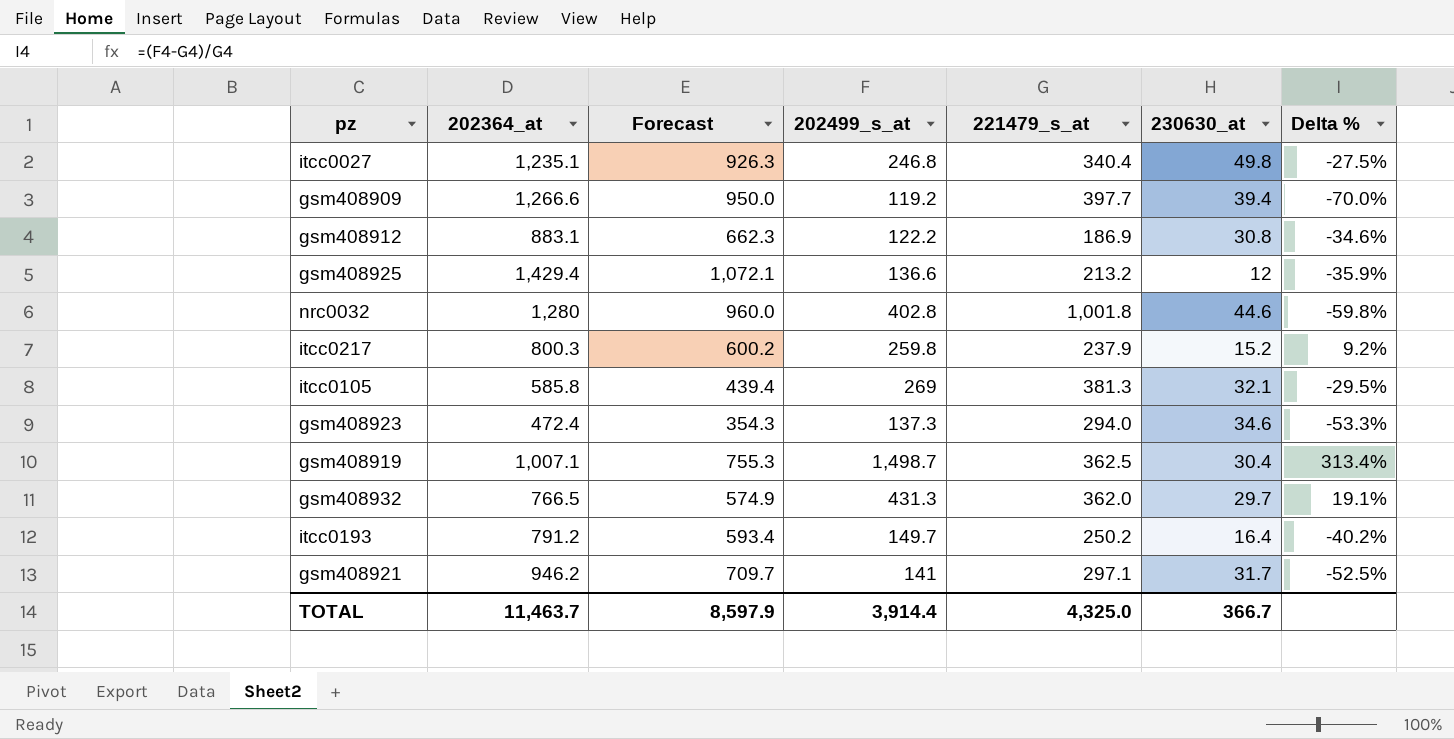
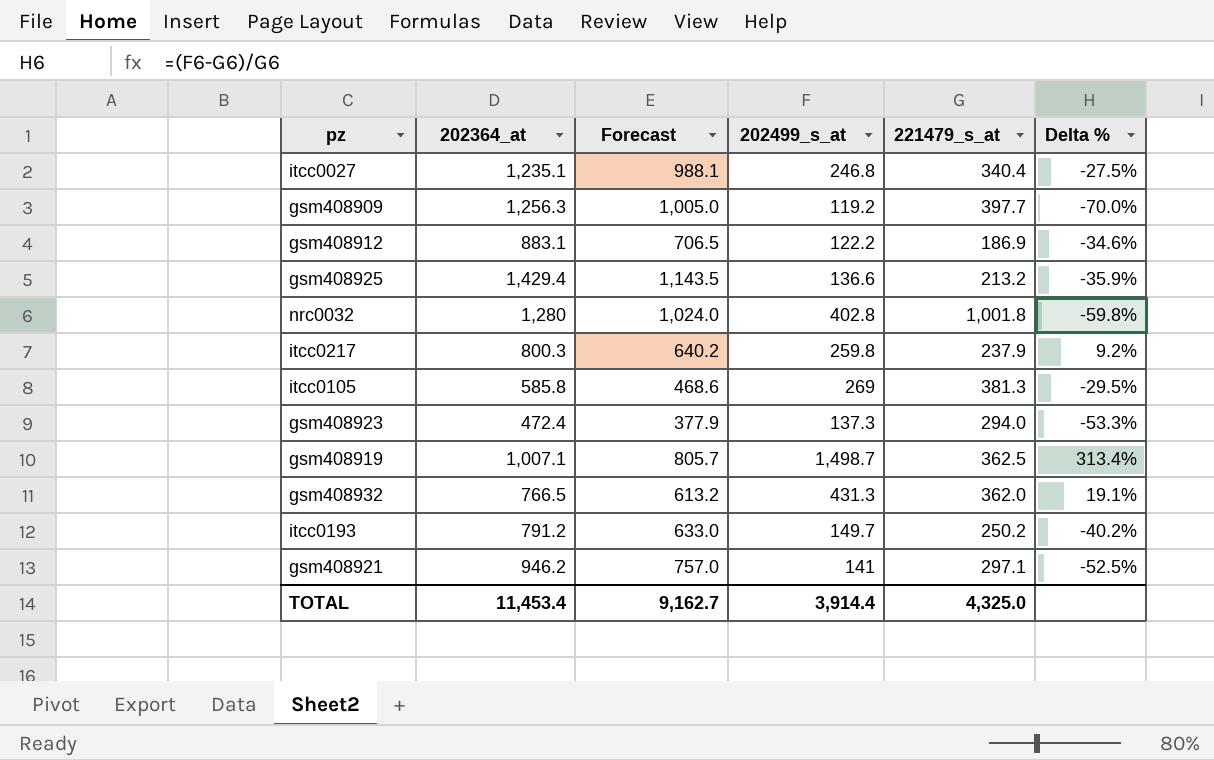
column 230630_at | position: 6 -> none
column Forecast | formula: [202364_at] * 0.75 -> [202364_at] * 0.8
gsm408909 | 202364_at: 1,266.6 -> 1,256.3
TOTAL | 202364_at: 11,463.7 -> 11,453.4
TOTAL | Forecast: 8,597.9 -> 9,162.7

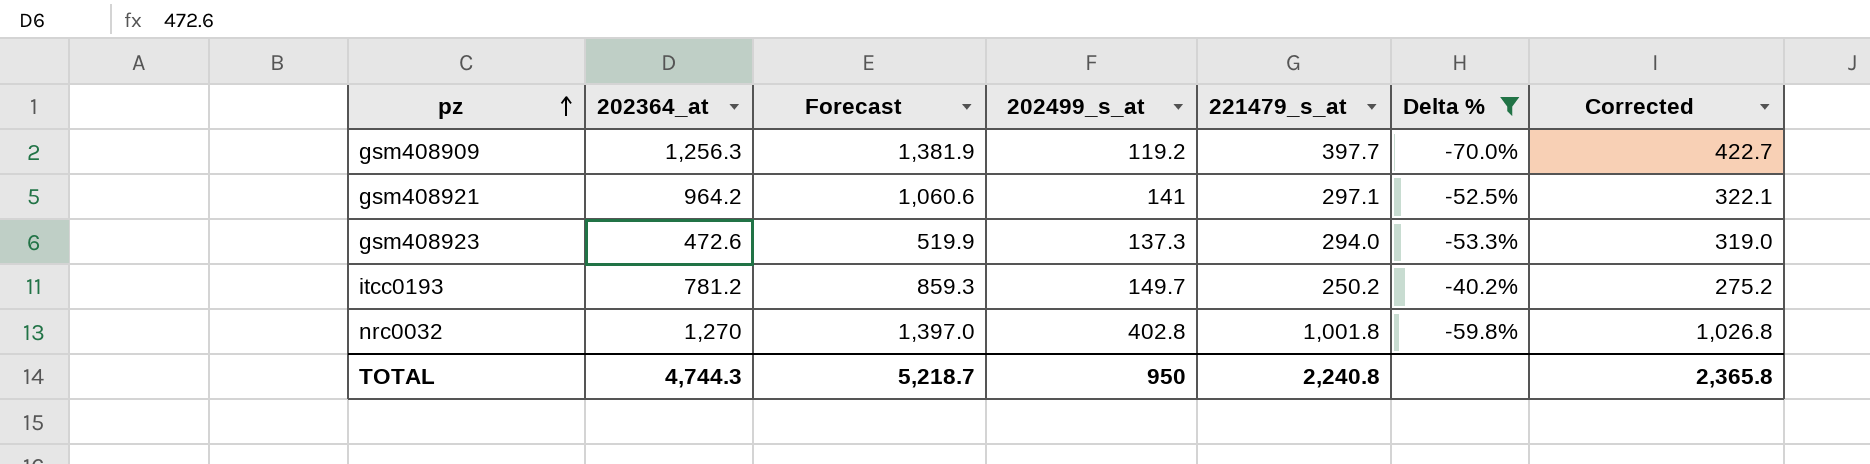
filter: none -> Delta % <= -40.2%
row order: none -> pz ascending
column Forecast | formula: [202364_at] * 0.8 -> [202364_at] * 1.1
column Corrected | formula: none -> [221479_s_at] + 25
gsm408921 | 202364_at: 946.2 -> 964.2
gsm408923 | 202364_at: 472.4 -> 472.6
itcc0193 | 202364_at: 791.2 -> 781.2
nrc0032 | 202364_at: 1,280 -> 1,270
TOTAL | 202364_at: 11,453.4 -> 4,744.3
TOTAL | Forecast: 9,162.7 -> 5,218.7
TOTAL | 202499_s_at: 3,914.4 -> 950
TOTAL | 221479_s_at: 4,325.0 -> 2,240.8

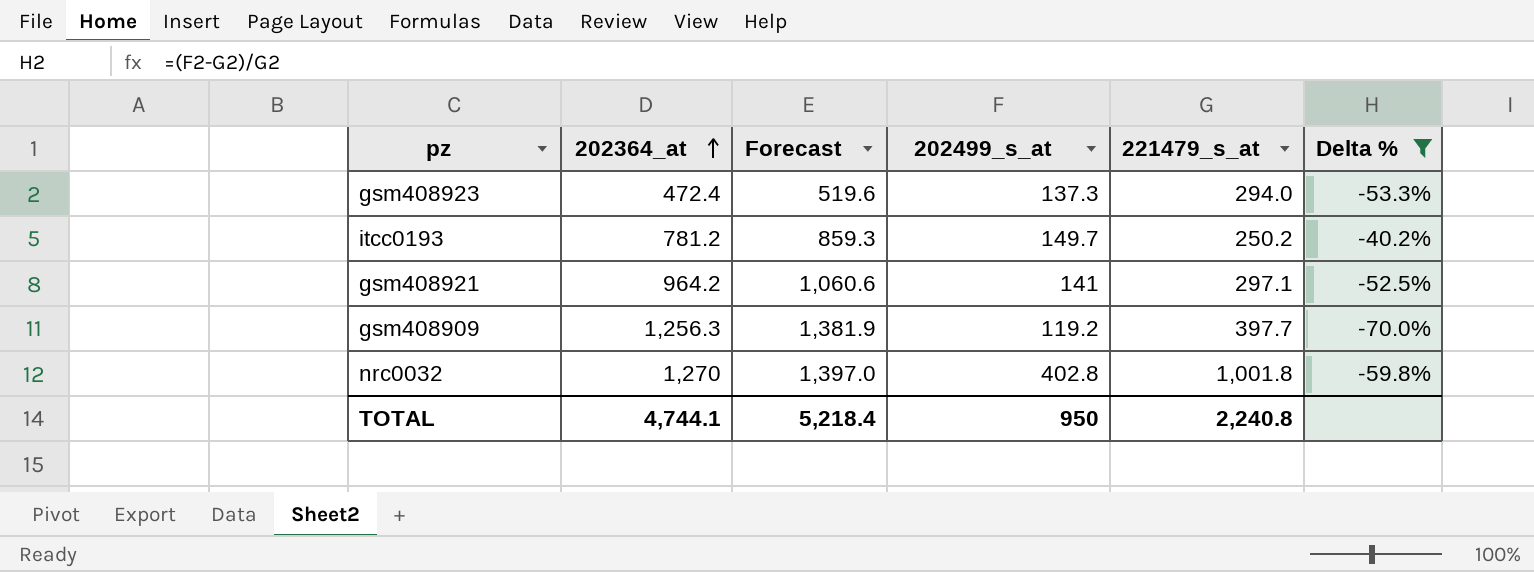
row order: pz ascending -> 202364_at ascending
column Corrected | formula: [221479_s_at] + 25 -> none
gsm408923 | 202364_at: 472.6 -> 472.4
gsm408923 | Forecast: 519.9 -> 519.6
TOTAL | 202364_at: 4,744.3 -> 4,744.1
TOTAL | Forecast: 5,218.7 -> 5,218.4

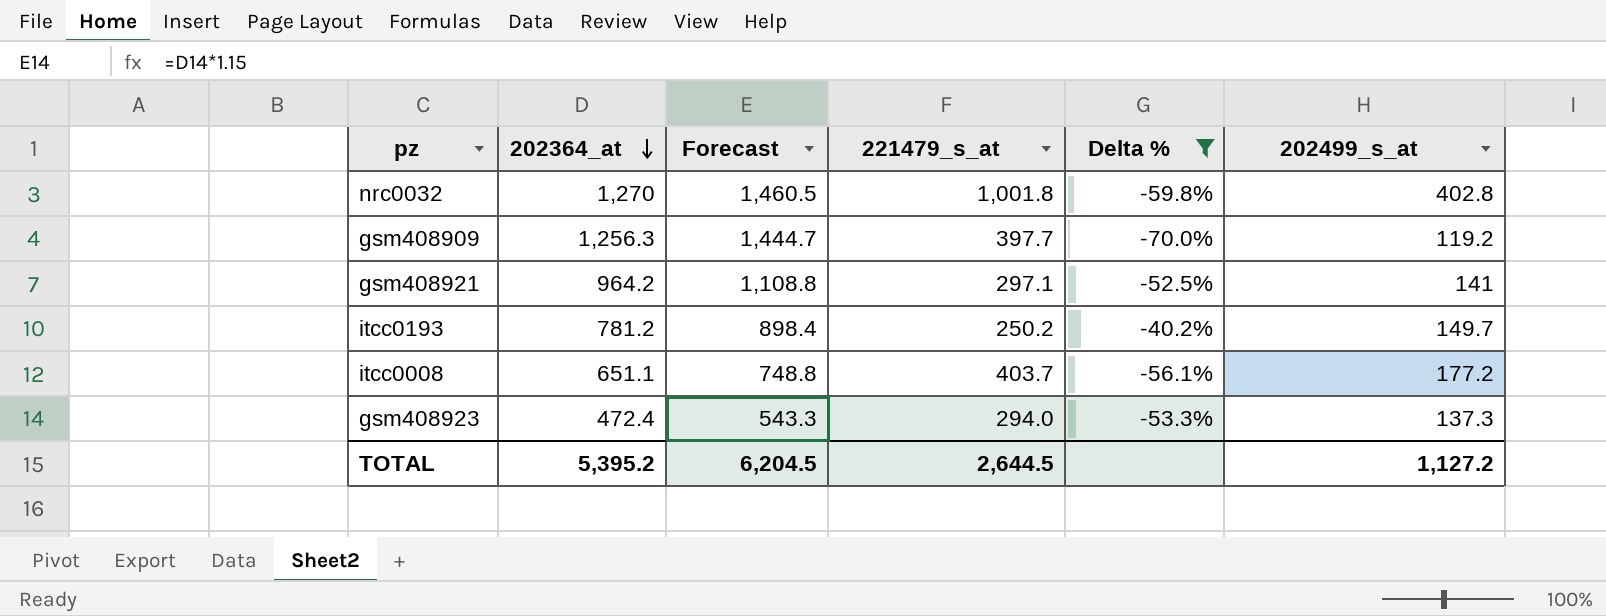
row order: 202364_at ascending -> 202364_at descending
column Forecast | formula: [202364_at] * 1.1 -> [202364_at] * 1.15
column 202499_s_at | position: 4 -> 6
row itcc0008: none -> 651.1 | 748.8 | 403.7 | -56.1% | 177.2
TOTAL | 202364_at: 4,744.1 -> 5,395.2
TOTAL | Forecast: 5,218.4 -> 6,204.5
TOTAL | 221479_s_at: 2,240.8 -> 2,644.5
TOTAL | 202499_s_at: 950 -> 1,127.2

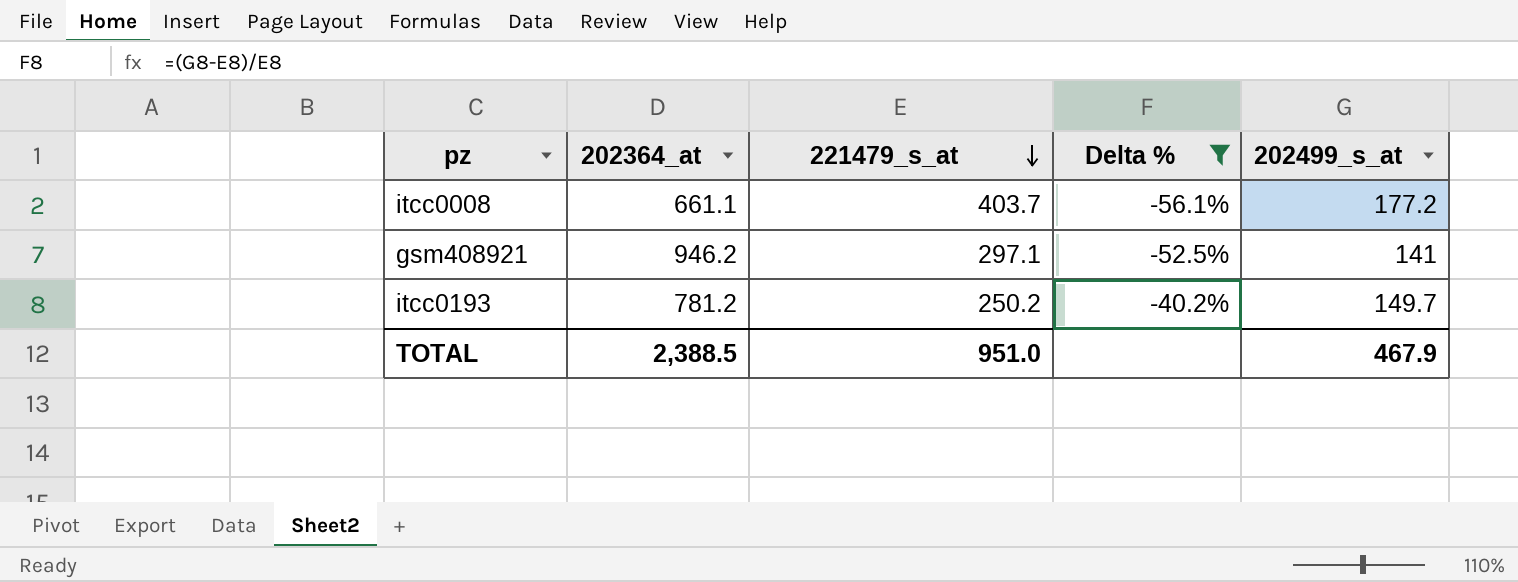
row order: 202364_at descending -> 221479_s_at descending
column Forecast | formula: [202364_at] * 1.15 -> none
row nrc0032: 1,270 | 1,460.5 | 1,001.8 | -59.8% | 402.8 -> none
row gsm408909: 1,256.3 | 1,444.7 | 397.7 | -70.0% | 119.2 -> none
row gsm408923: 472.4 | 543.3 | 294.0 | -53.3% | 137.3 -> none
itcc0008 | 202364_at: 651.1 -> 661.1
gsm408921 | 202364_at: 964.2 -> 946.2
TOTAL | 202364_at: 5,395.2 -> 2,388.5
TOTAL | 221479_s_at: 2,644.5 -> 951.0
TOTAL | 202499_s_at: 1,127.2 -> 467.9

